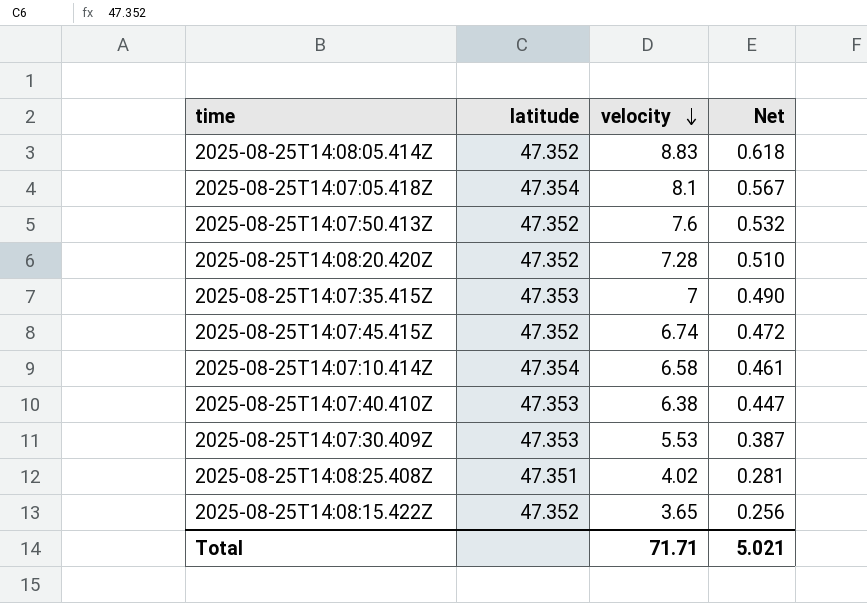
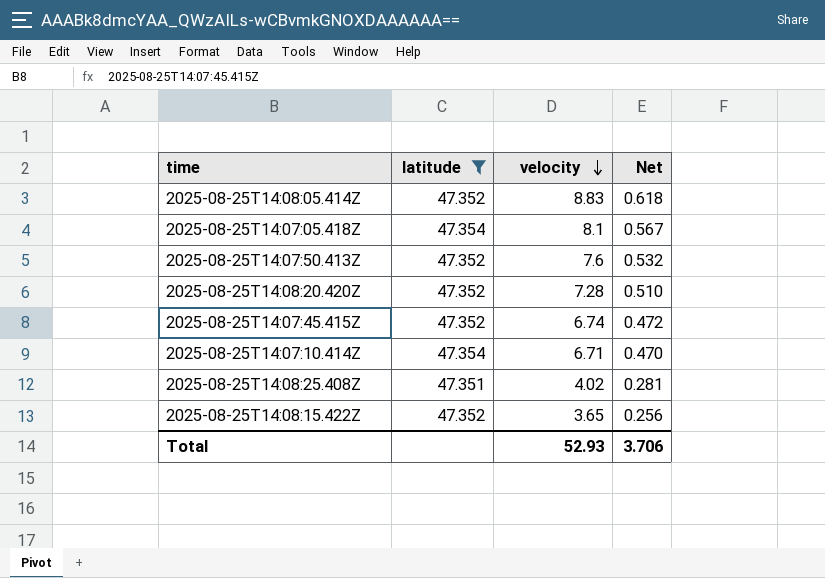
filter: none -> latitude != 47.353
2025-08-25T14:07:10.414Z | velocity: 6.58 -> 6.71
2025-08-25T14:07:10.414Z | Net: 0.461 -> 0.470
Total | velocity: 71.71 -> 52.93
Total | Net: 5.021 -> 3.706

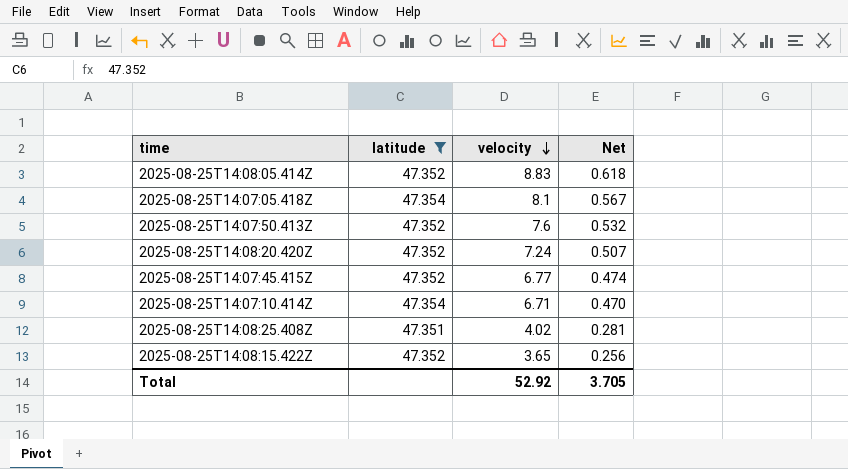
2025-08-25T14:08:20.420Z | velocity: 7.28 -> 7.24
2025-08-25T14:08:20.420Z | Net: 0.510 -> 0.507
2025-08-25T14:07:45.415Z | velocity: 6.74 -> 6.77
2025-08-25T14:07:45.415Z | Net: 0.472 -> 0.474
Total | velocity: 52.93 -> 52.92
Total | Net: 3.706 -> 3.705

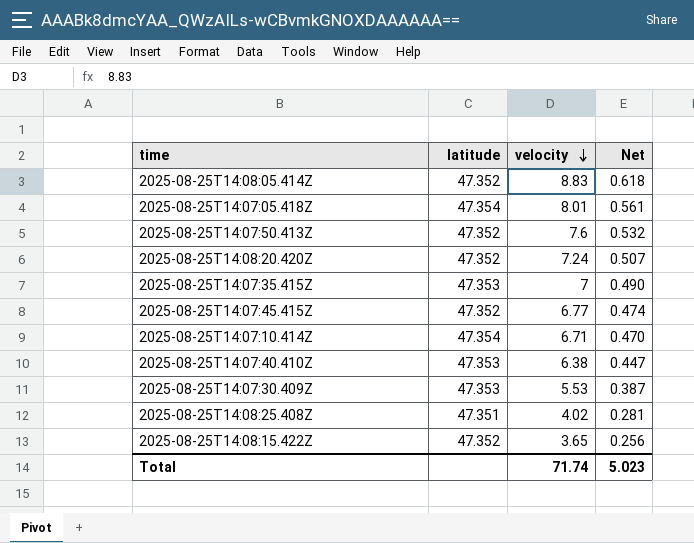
filter: latitude != 47.353 -> none
2025-08-25T14:07:05.418Z | velocity: 8.1 -> 8.01
2025-08-25T14:07:05.418Z | Net: 0.567 -> 0.561
Total | velocity: 52.92 -> 71.74
Total | Net: 3.705 -> 5.023

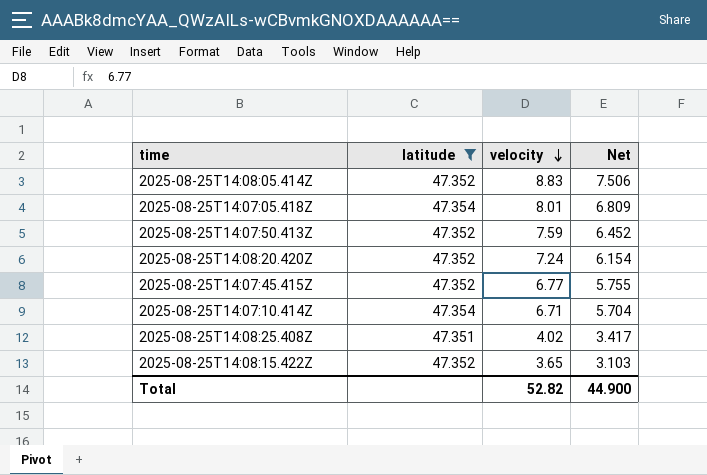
filter: none -> latitude != 47.353
column Net | formula: [velocity] * 0.07 -> [velocity] * 0.85
2025-08-25T14:07:50.413Z | velocity: 7.6 -> 7.59
Total | velocity: 71.74 -> 52.82
Total | Net: 5.023 -> 44.900

